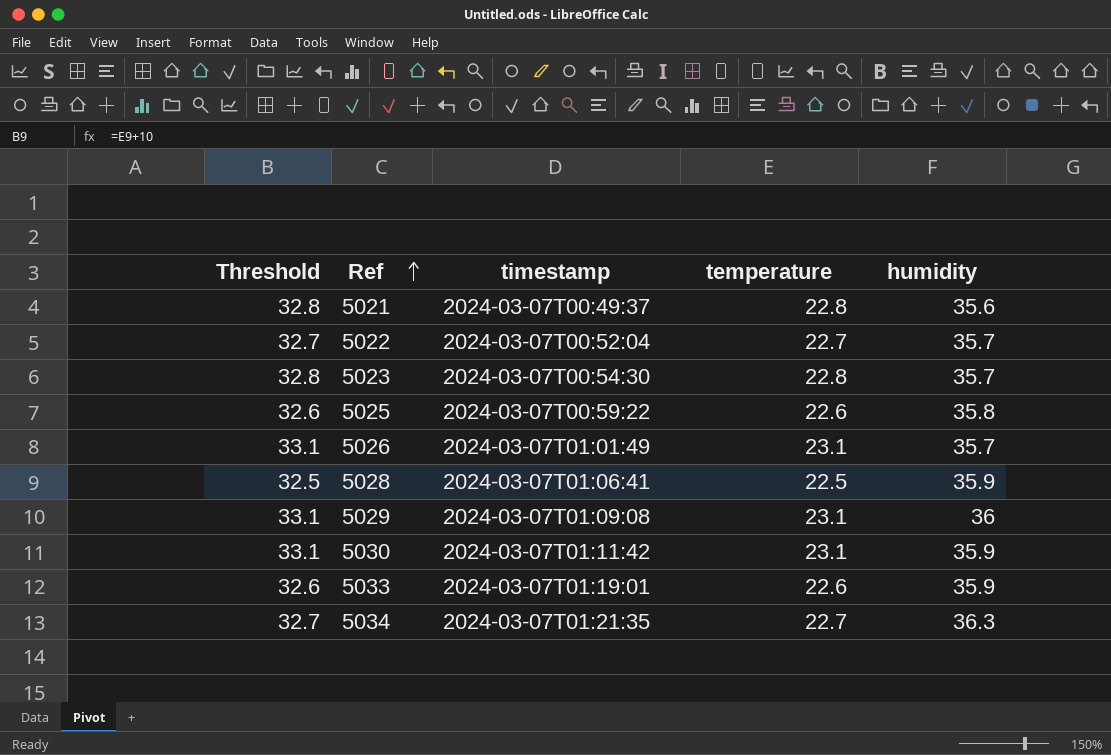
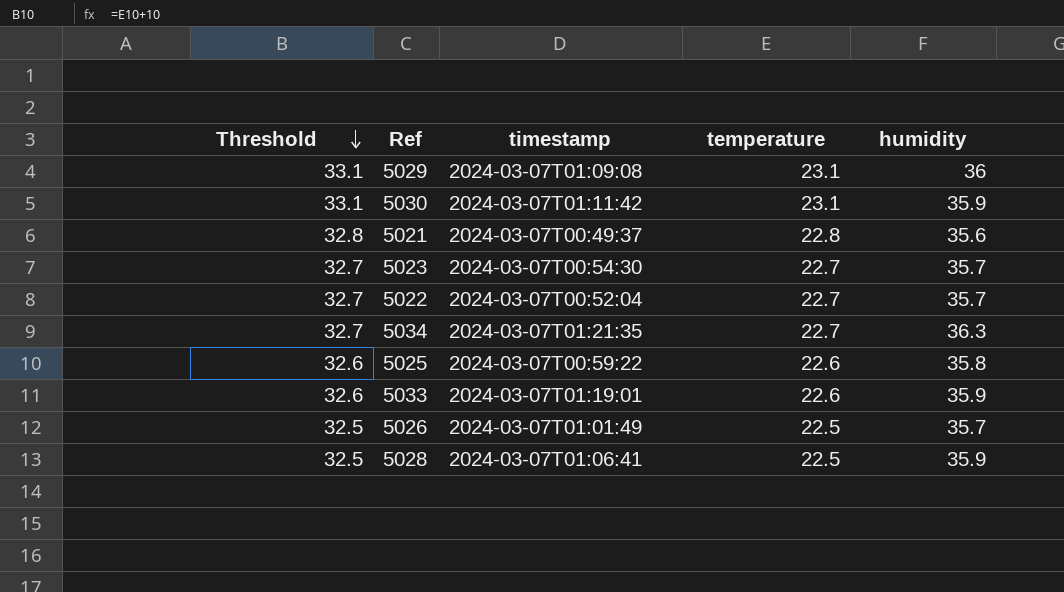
row order: Ref ascending -> Threshold descending
5023 | Threshold: 32.8 -> 32.7
5023 | temperature: 22.8 -> 22.7
5026 | Threshold: 33.1 -> 32.5
5026 | temperature: 23.1 -> 22.5

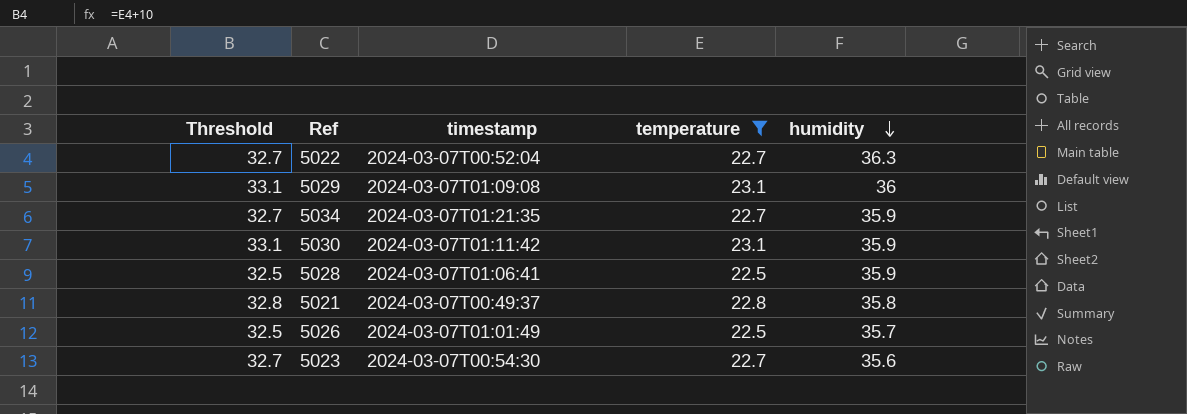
filter: none -> temperature != 22.6
row order: Threshold descending -> humidity descending
5022 | humidity: 35.7 -> 36.3
5034 | humidity: 36.3 -> 35.9
5021 | humidity: 35.6 -> 35.8
5023 | humidity: 35.7 -> 35.6

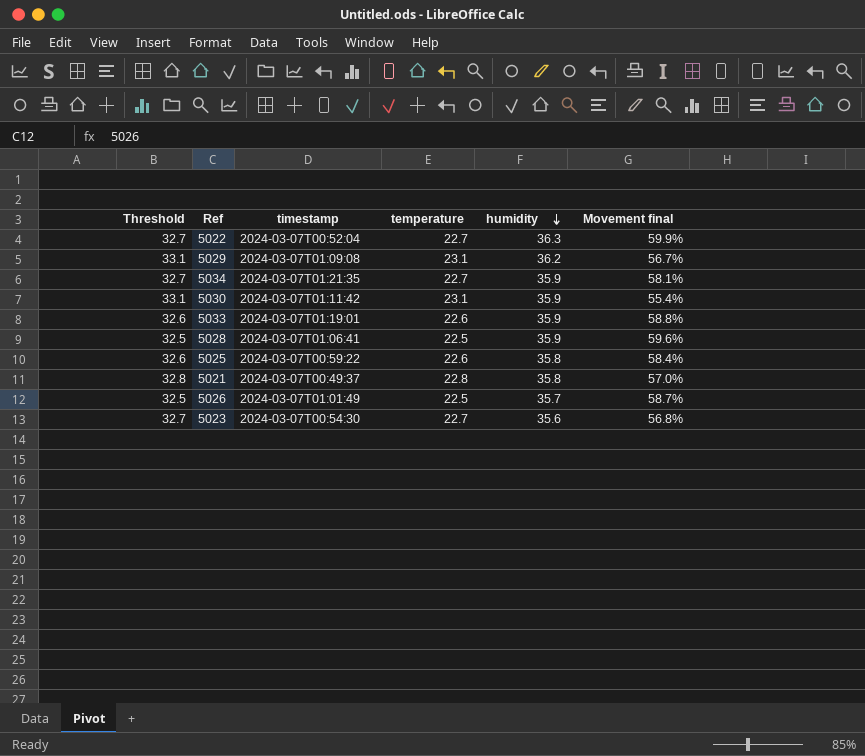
filter: temperature != 22.6 -> none
column Movement final | formula: none -> ([humidity] - [temperature]) / [temperature]
5029 | humidity: 36 -> 36.2

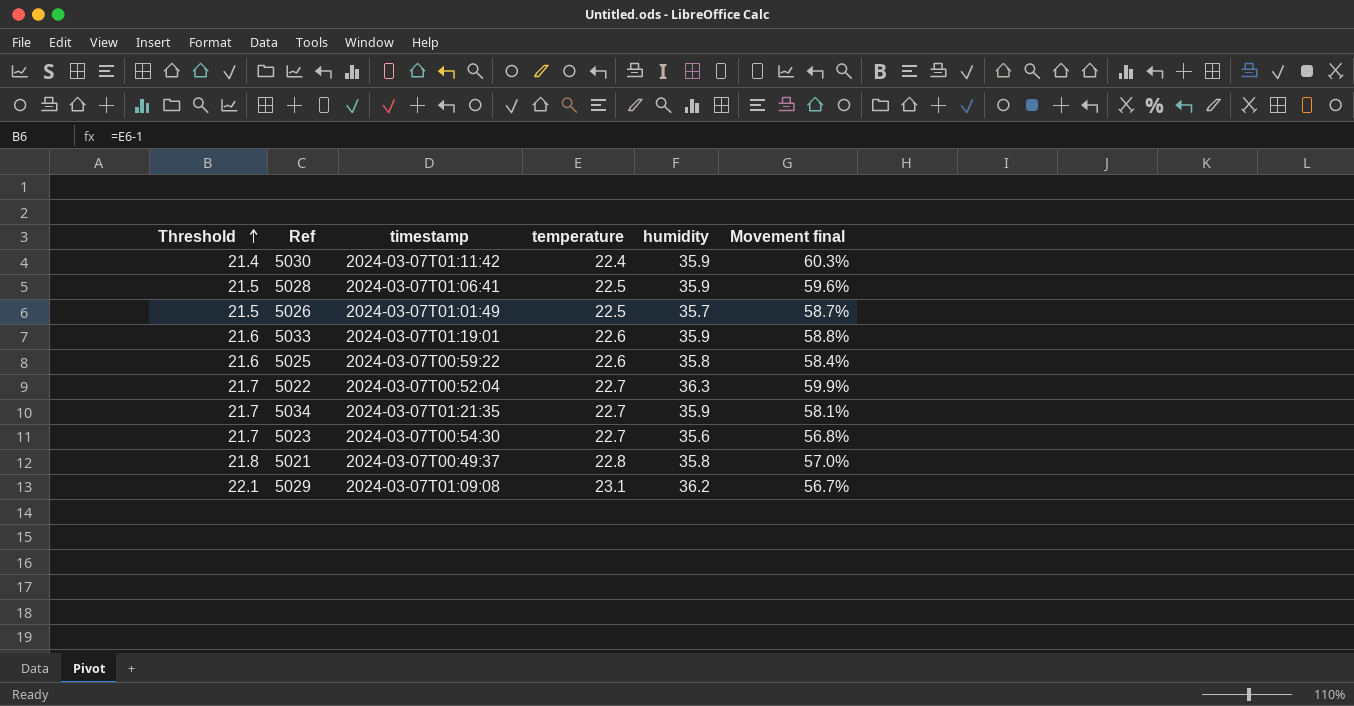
row order: humidity descending -> Threshold ascending
column Threshold | formula: [temperature] + 10 -> [temperature] - 1
5030 | temperature: 23.1 -> 22.4
5030 | Movement final: 55.4% -> 60.3%

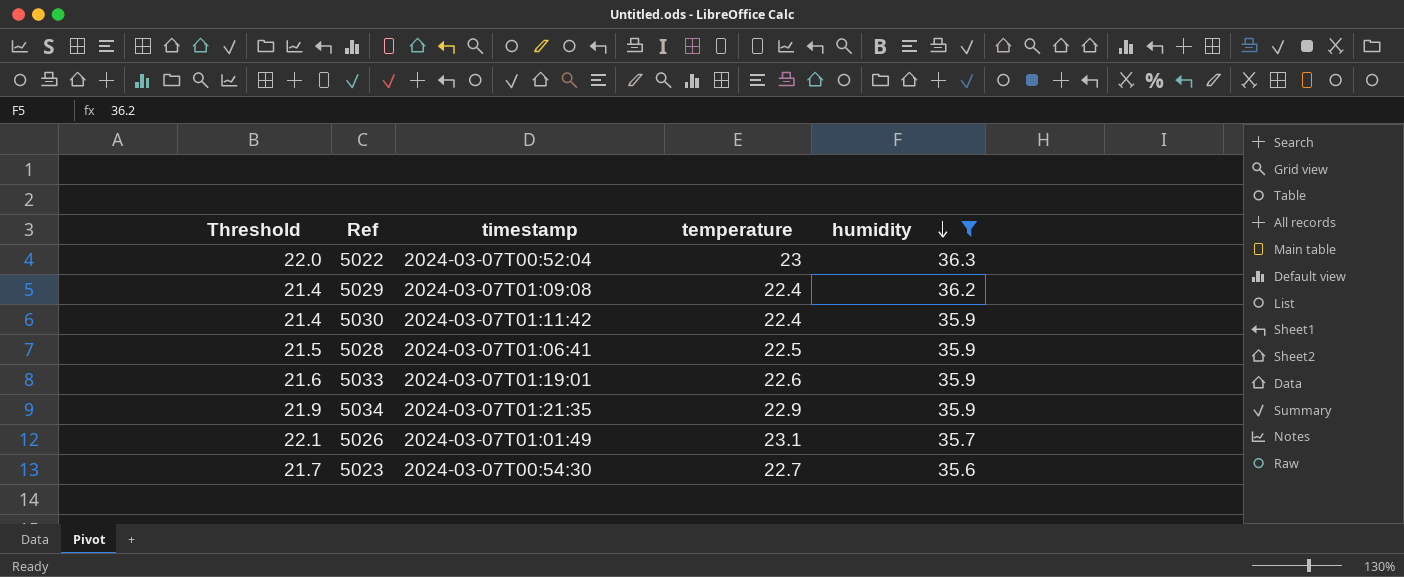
filter: none -> humidity != 35.8
row order: Threshold ascending -> humidity descending
column Movement final | formula: ([humidity] - [temperature]) / [temperature] -> none
5022 | Threshold: 21.7 -> 22.0
5022 | temperature: 22.7 -> 23
5029 | Threshold: 22.1 -> 21.4
5029 | temperature: 23.1 -> 22.4
5034 | Threshold: 21.7 -> 21.9
5034 | temperature: 22.7 -> 22.9
5026 | Threshold: 21.5 -> 22.1
5026 | temperature: 22.5 -> 23.1

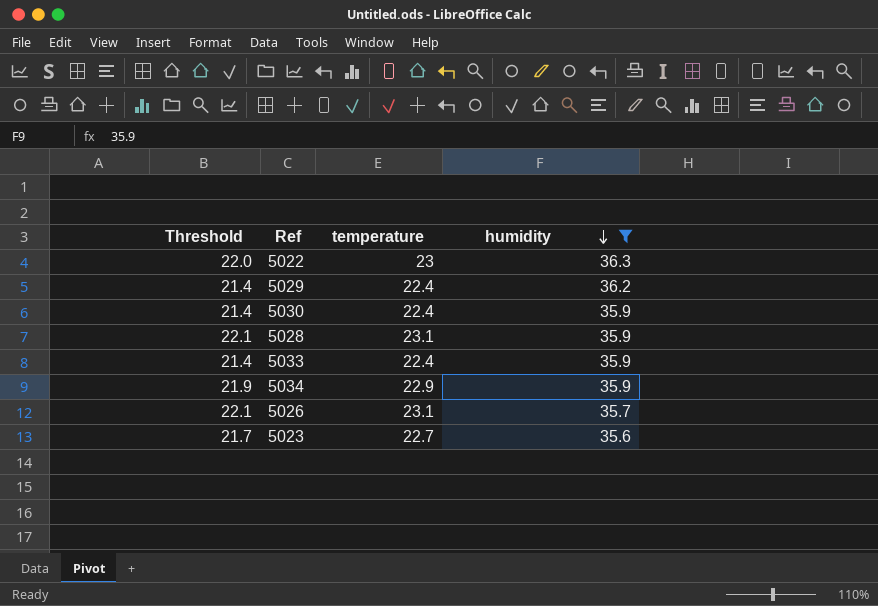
column timestamp | position: 3 -> none
5028 | Threshold: 21.5 -> 22.1
5028 | temperature: 22.5 -> 23.1
5033 | Threshold: 21.6 -> 21.4
5033 | temperature: 22.6 -> 22.4

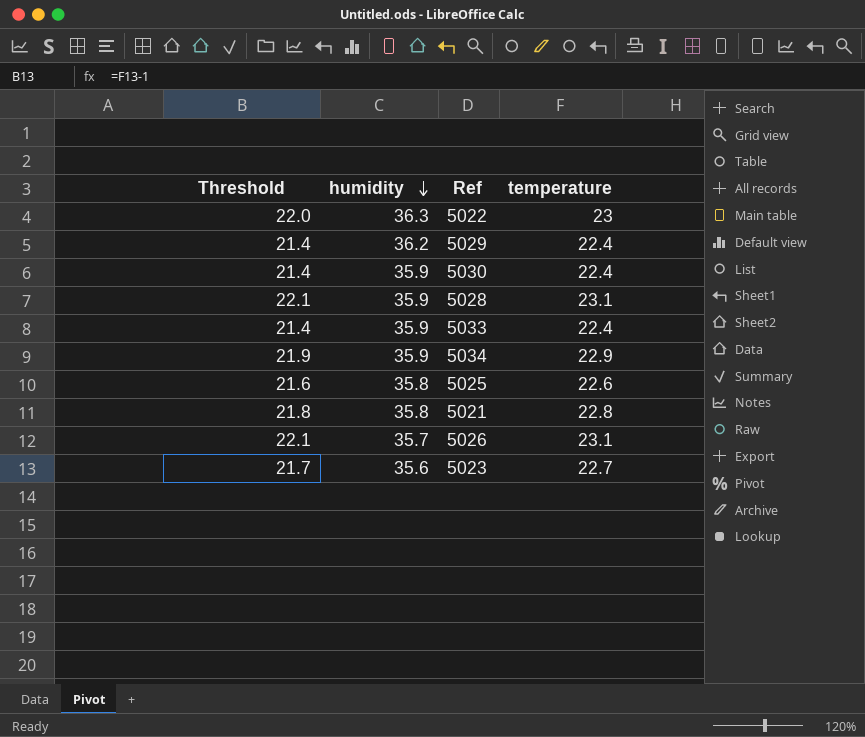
filter: humidity != 35.8 -> none
column humidity | position: 4 -> 2

